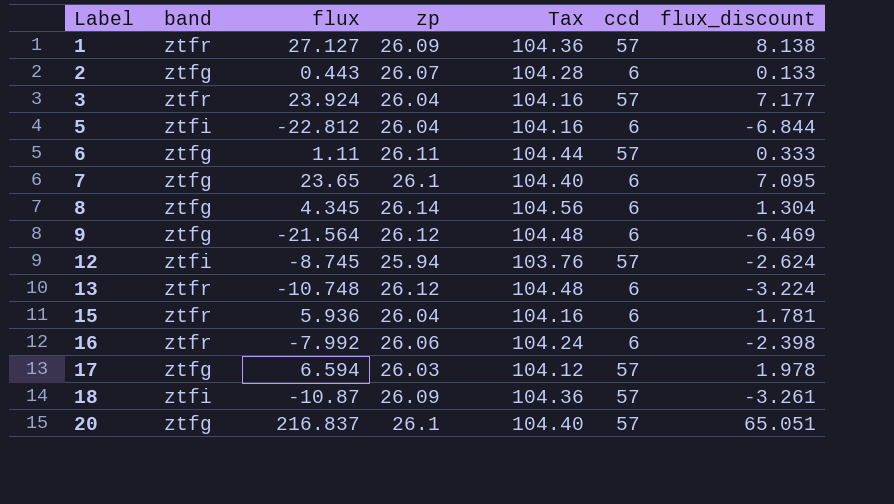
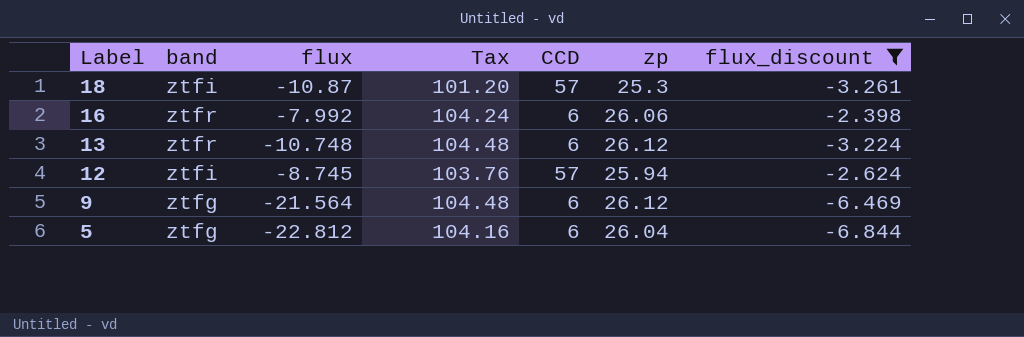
filter: none -> flux_discount <= -2.398
row order: Label ascending -> Label descending
column name: ccd -> CCD
column zp | position: 4 -> 6
18 | Tax: 104.36 -> 101.20
18 | zp: 26.09 -> 25.3
5 | band: ztfi -> ztfg

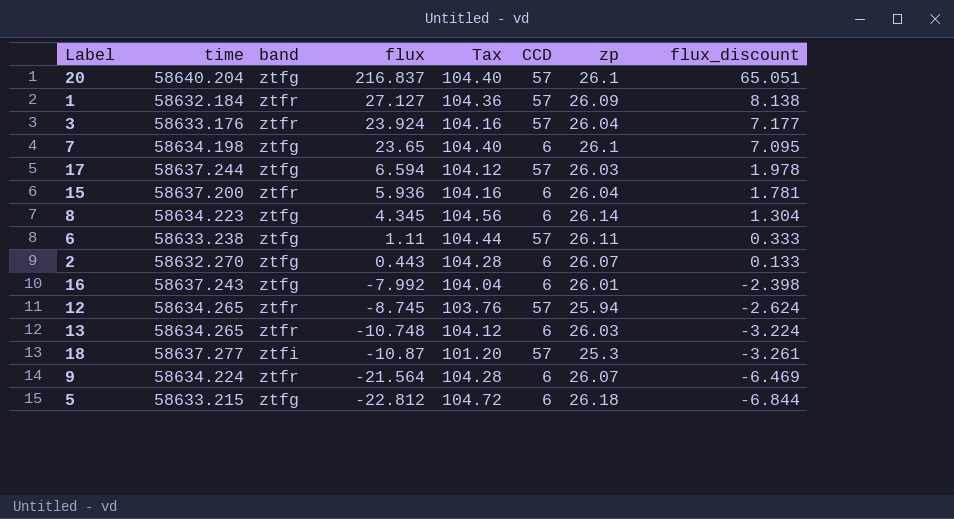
filter: flux_discount <= -2.398 -> none
row order: Label descending -> flux descending
column time | position: none -> 2
16 | band: ztfr -> ztfg
16 | Tax: 104.24 -> 104.04
16 | zp: 26.06 -> 26.01
12 | band: ztfi -> ztfr
13 | Tax: 104.48 -> 104.12
13 | zp: 26.12 -> 26.03
9 | band: ztfg -> ztfr
9 | Tax: 104.48 -> 104.28
9 | zp: 26.12 -> 26.07
5 | Tax: 104.16 -> 104.72
5 | zp: 26.04 -> 26.18

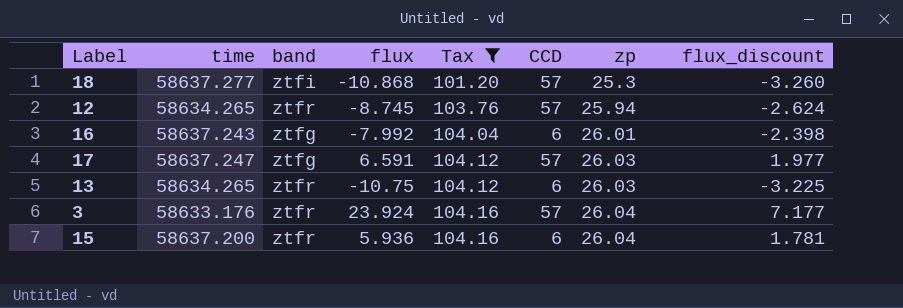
filter: none -> Tax <= 104.16
row order: flux descending -> Tax ascending
18 | flux: -10.87 -> -10.868
18 | flux_discount: -3.261 -> -3.260
17 | time: 58637.244 -> 58637.247
17 | flux: 6.594 -> 6.591
17 | flux_discount: 1.978 -> 1.977
13 | flux: -10.748 -> -10.75
13 | flux_discount: -3.224 -> -3.225

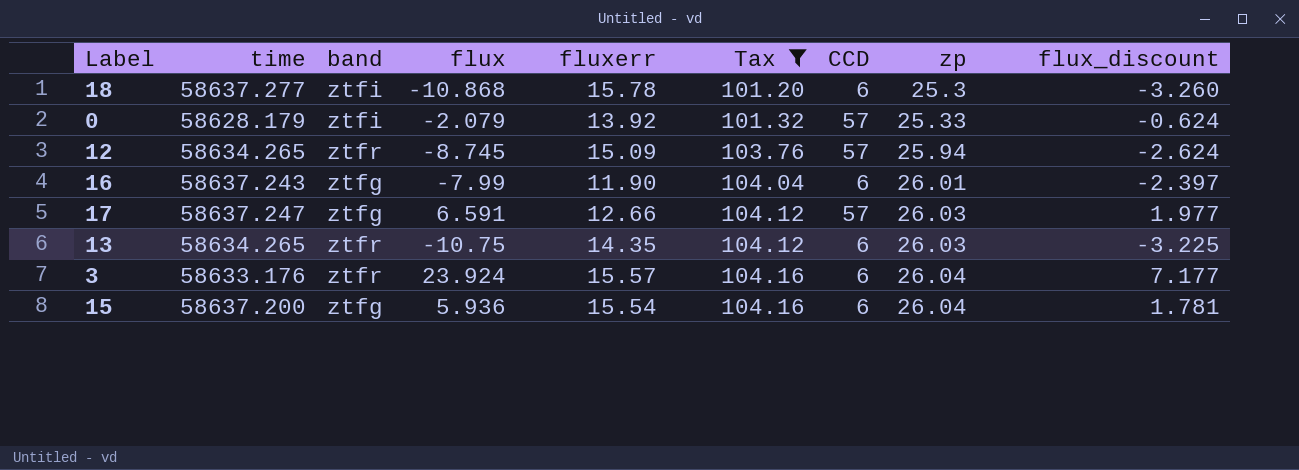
column fluxerr | position: none -> 5
18 | CCD: 57 -> 6
row 0: none -> 58628.179 | ztfi | -2.079 | 13.92 | 101.32 | 57 | 25.33 | -0.624
16 | flux: -7.992 -> -7.99
16 | flux_discount: -2.398 -> -2.397
3 | CCD: 57 -> 6
15 | band: ztfr -> ztfg

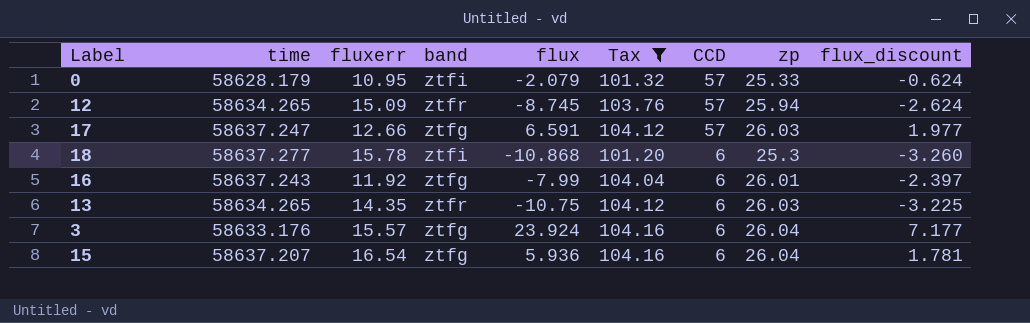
row order: Tax ascending -> CCD descending
column fluxerr | position: 5 -> 3
0 | fluxerr: 13.92 -> 10.95
16 | fluxerr: 11.90 -> 11.92
3 | band: ztfr -> ztfg
15 | time: 58637.200 -> 58637.207
15 | fluxerr: 15.54 -> 16.54

